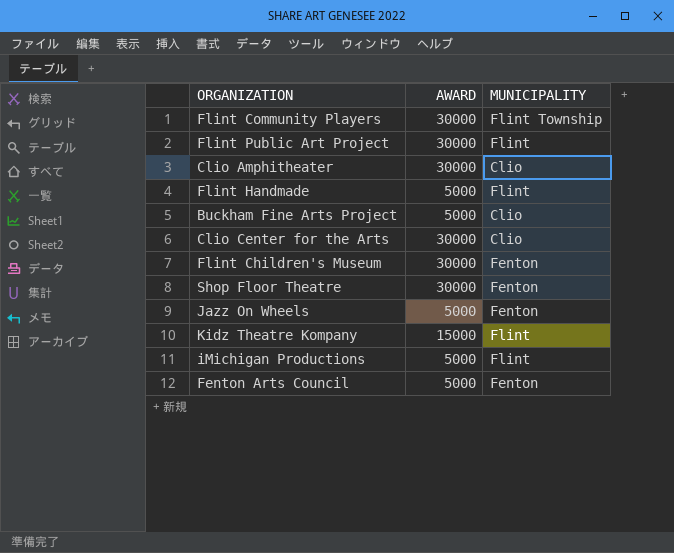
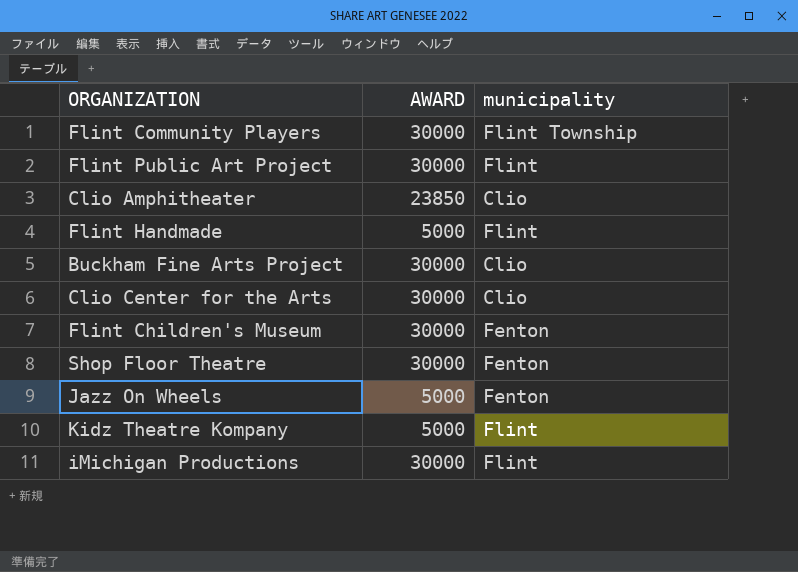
column name: MUNICIPALITY -> municipality
row Fenton Arts Council: 5000 | Fenton -> none
Clio Amphitheater | AWARD: 30000 -> 23850
Buckham Fine Arts Project | AWARD: 5000 -> 30000
Kidz Theatre Kompany | AWARD: 15000 -> 5000
iMichigan Productions | AWARD: 5000 -> 30000

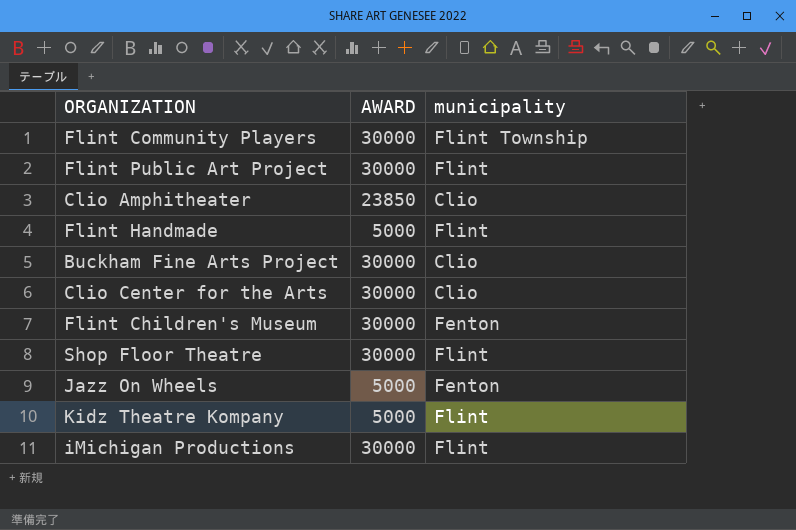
Shop Floor Theatre | municipality: Fenton -> Flint

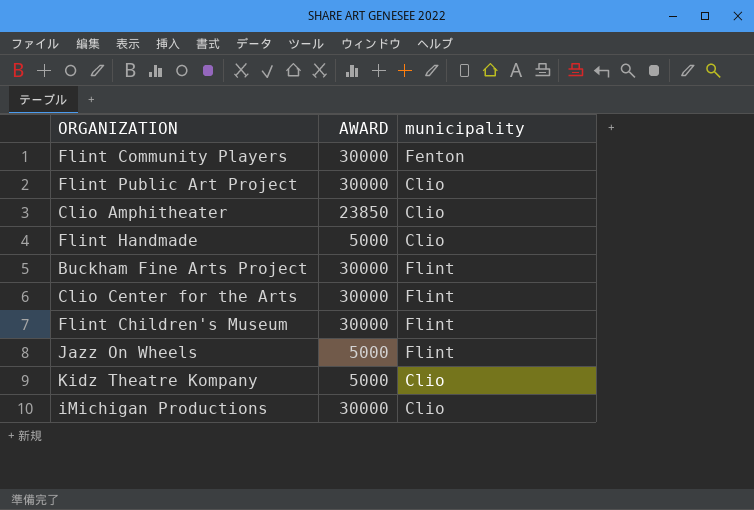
row Shop Floor Theatre: 30000 | Flint -> none
Flint Community Players | municipality: Flint Township -> Fenton
Flint Public Art Project | municipality: Flint -> Clio
Flint Handmade | municipality: Flint -> Clio
Buckham Fine Arts Project | municipality: Clio -> Flint
Clio Center for the Arts | municipality: Clio -> Flint
Flint Children's Museum | municipality: Fenton -> Flint
Jazz On Wheels | municipality: Fenton -> Flint
Kidz Theatre Kompany | municipality: Flint -> Clio
iMichigan Productions | municipality: Flint -> Clio

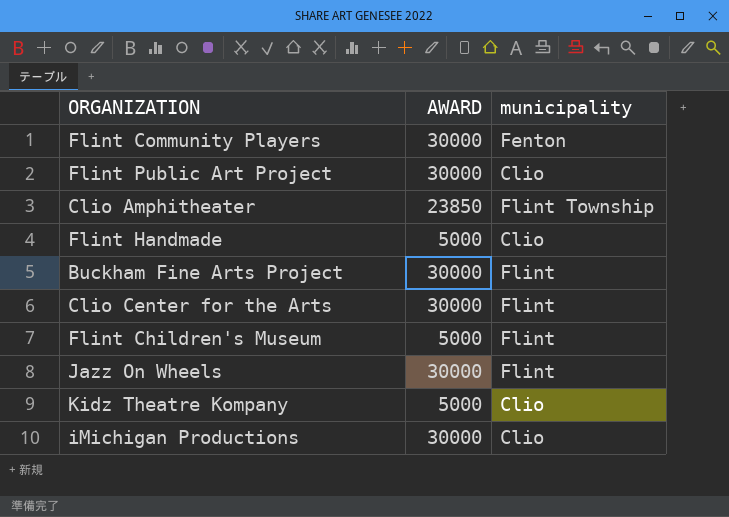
Clio Amphitheater | municipality: Clio -> Flint Township
Flint Children's Museum | AWARD: 30000 -> 5000
Jazz On Wheels | AWARD: 5000 -> 30000

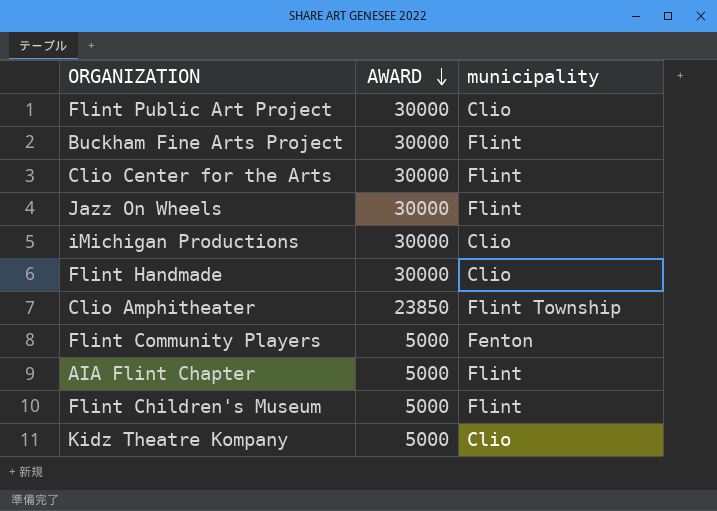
row order: none -> AWARD descending
Flint Handmade | AWARD: 5000 -> 30000
Flint Community Players | AWARD: 30000 -> 5000
row AIA Flint Chapter: none -> 5000 | Flint

